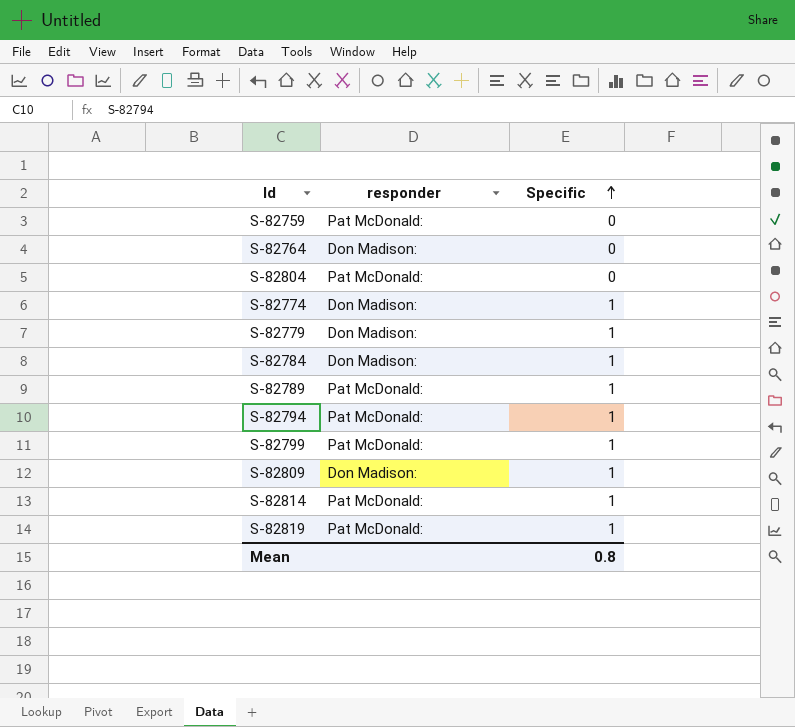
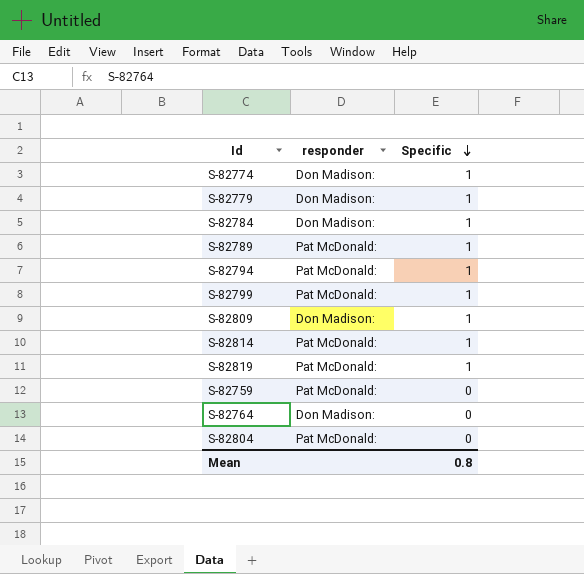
row order: Specific ascending -> Specific descending

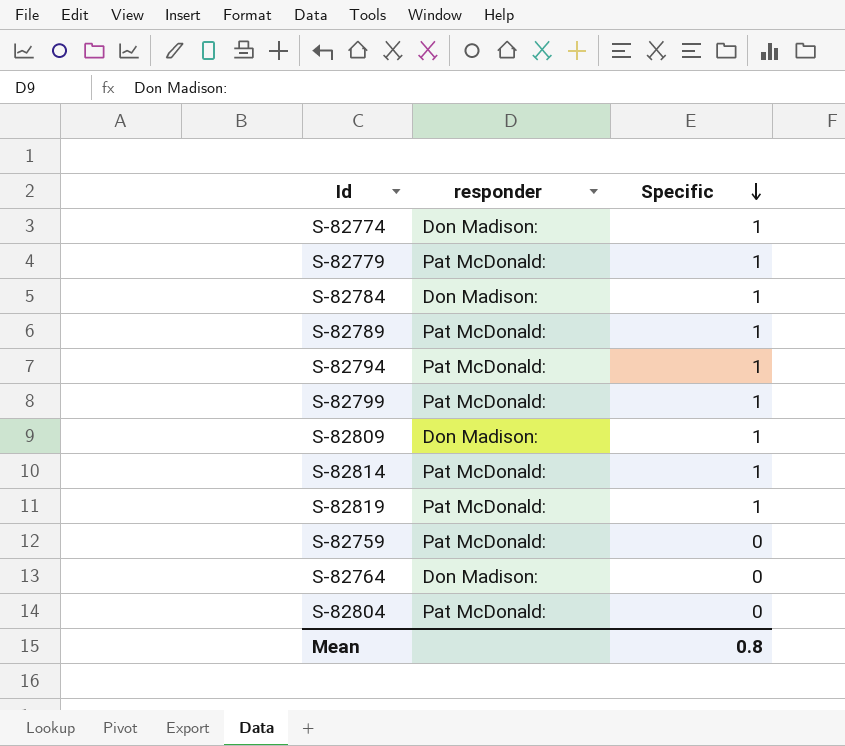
S-82779 | responder: Don Madison: -> Pat McDonald:

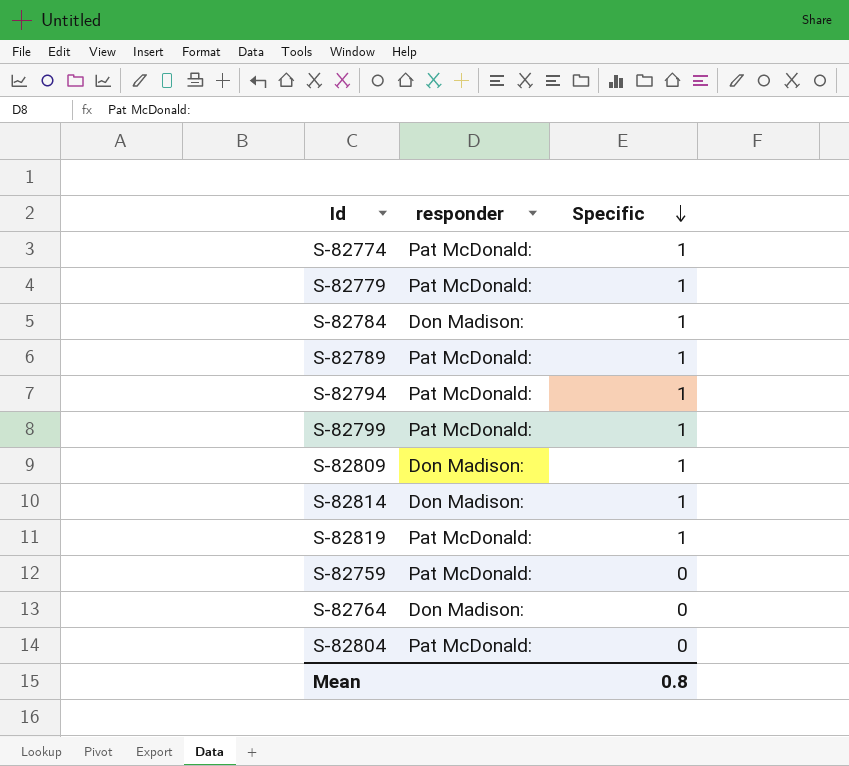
S-82774 | responder: Don Madison: -> Pat McDonald:
S-82814 | responder: Pat McDonald: -> Don Madison:

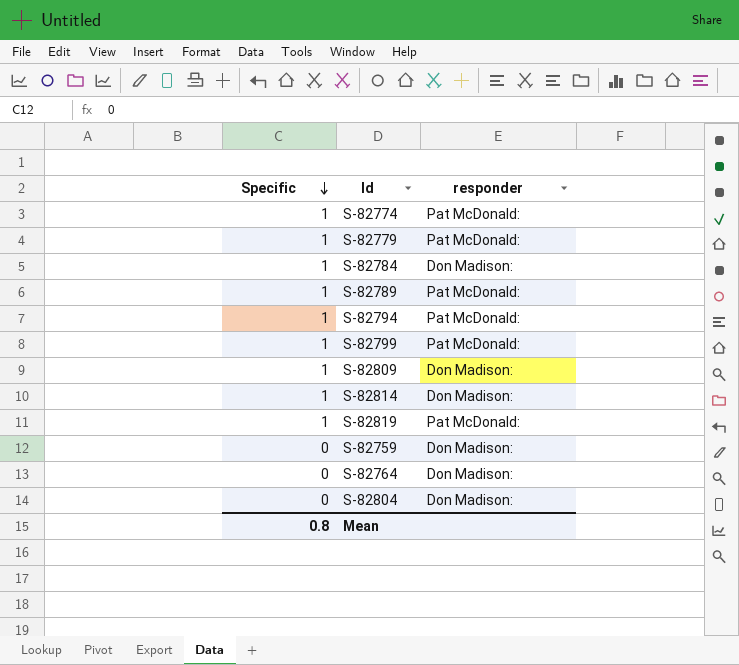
column Specific | position: 3 -> 1
S-82759 | responder: Pat McDonald: -> Don Madison:
S-82804 | responder: Pat McDonald: -> Don Madison:

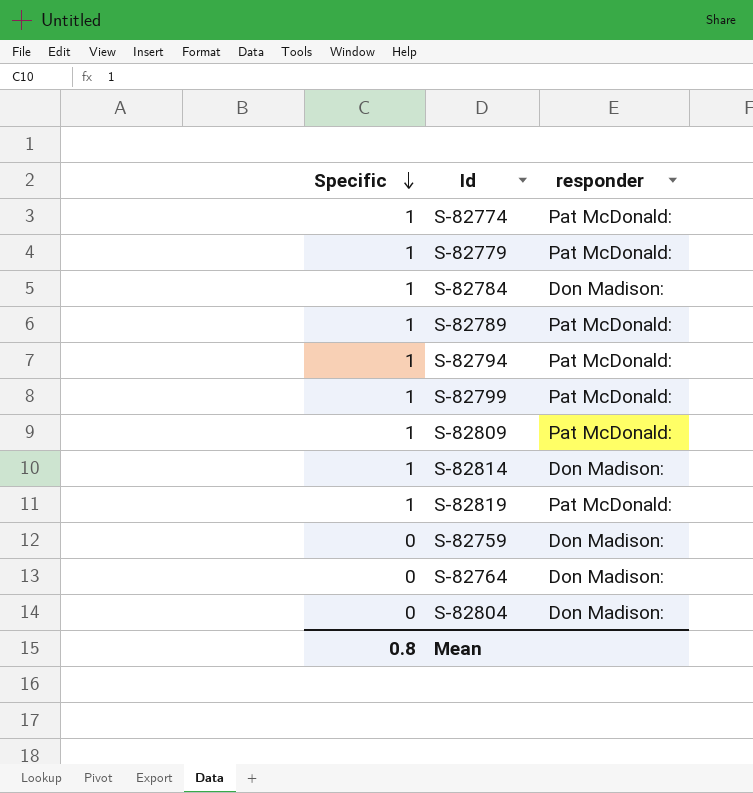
S-82809 | responder: Don Madison: -> Pat McDonald:

